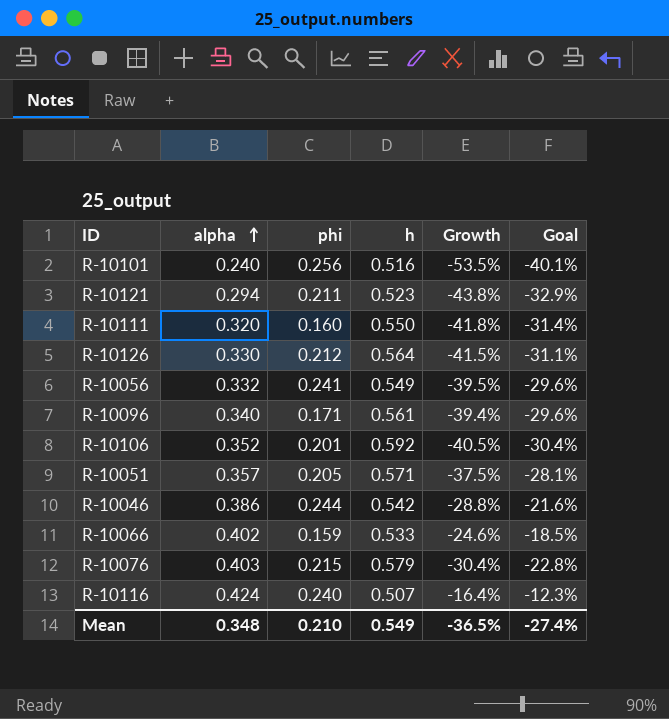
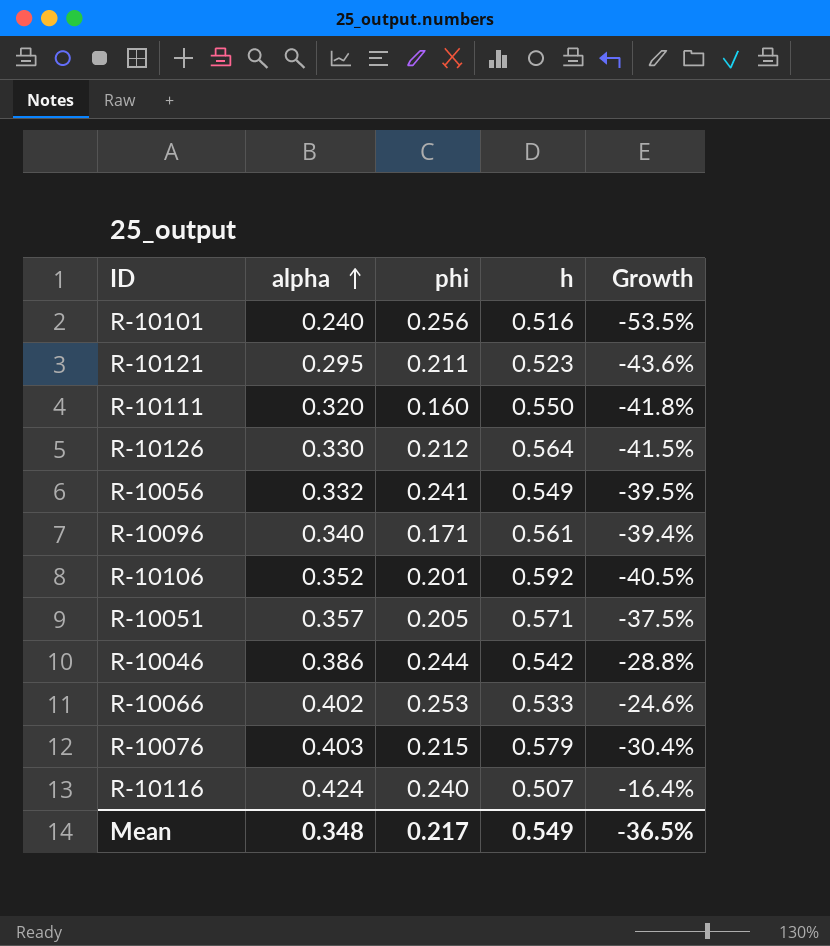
column Goal | formula: [Growth] * 0.75 -> none
R-10121 | alpha: 0.294 -> 0.295
R-10121 | Growth: -43.8% -> -43.6%
R-10066 | phi: 0.159 -> 0.253
Mean | phi: 0.210 -> 0.217

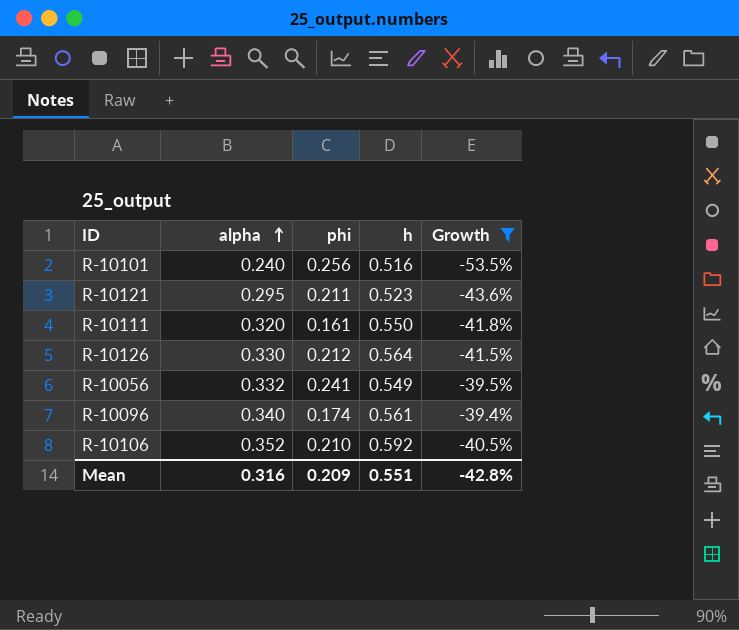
filter: none -> Growth <= -39.4%
R-10111 | phi: 0.160 -> 0.161
R-10096 | phi: 0.171 -> 0.174
R-10106 | phi: 0.201 -> 0.210
Mean | alpha: 0.348 -> 0.316
Mean | phi: 0.217 -> 0.209
Mean | h: 0.549 -> 0.551
Mean | Growth: -36.5% -> -42.8%

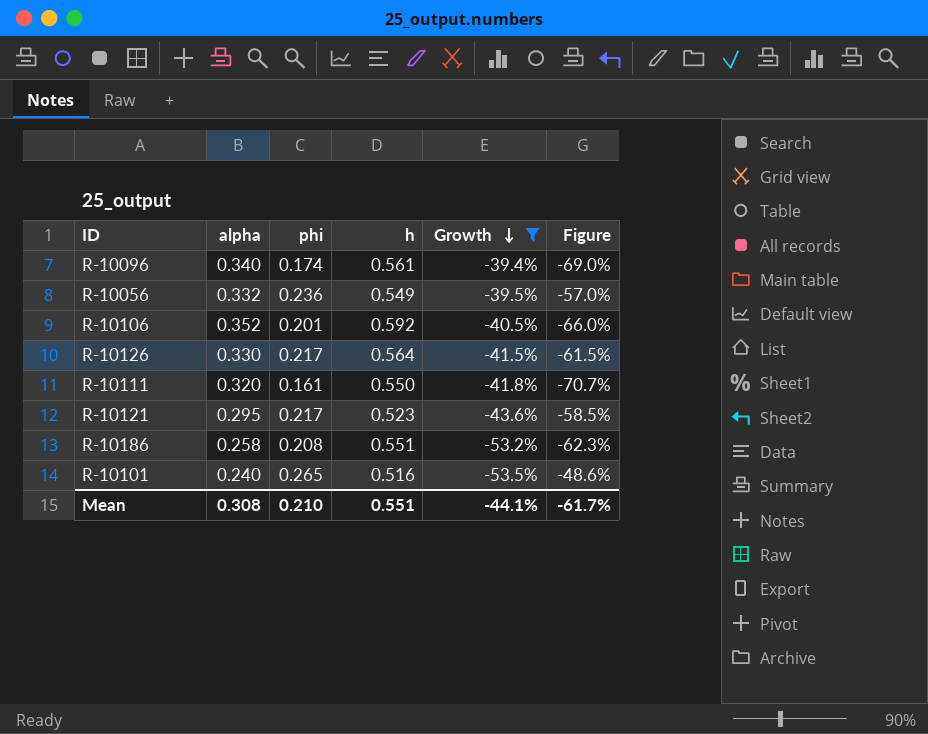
row order: alpha ascending -> Growth descending
column Figure | formula: none -> ([phi] - [h]) / [h]
R-10056 | phi: 0.241 -> 0.236
R-10106 | phi: 0.210 -> 0.201
R-10126 | phi: 0.212 -> 0.217
R-10121 | phi: 0.211 -> 0.217
row R-10186: none -> 0.258 | 0.208 | 0.551 | -53.2% | -62.3%
R-10101 | phi: 0.256 -> 0.265
Mean | alpha: 0.316 -> 0.308
Mean | phi: 0.209 -> 0.210
Mean | Growth: -42.8% -> -44.1%

